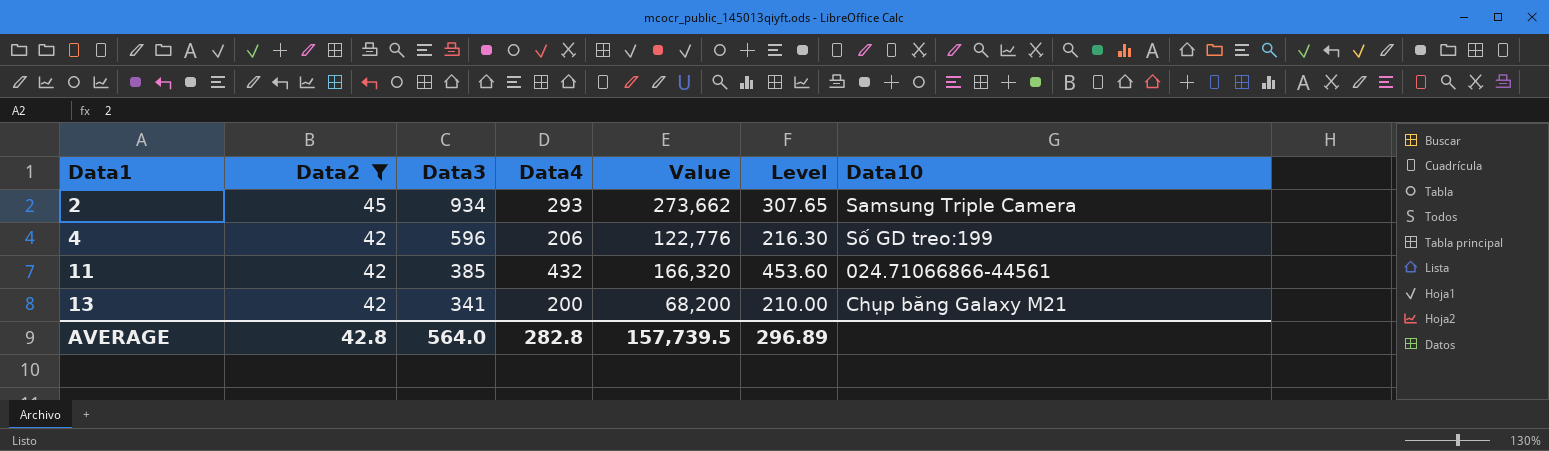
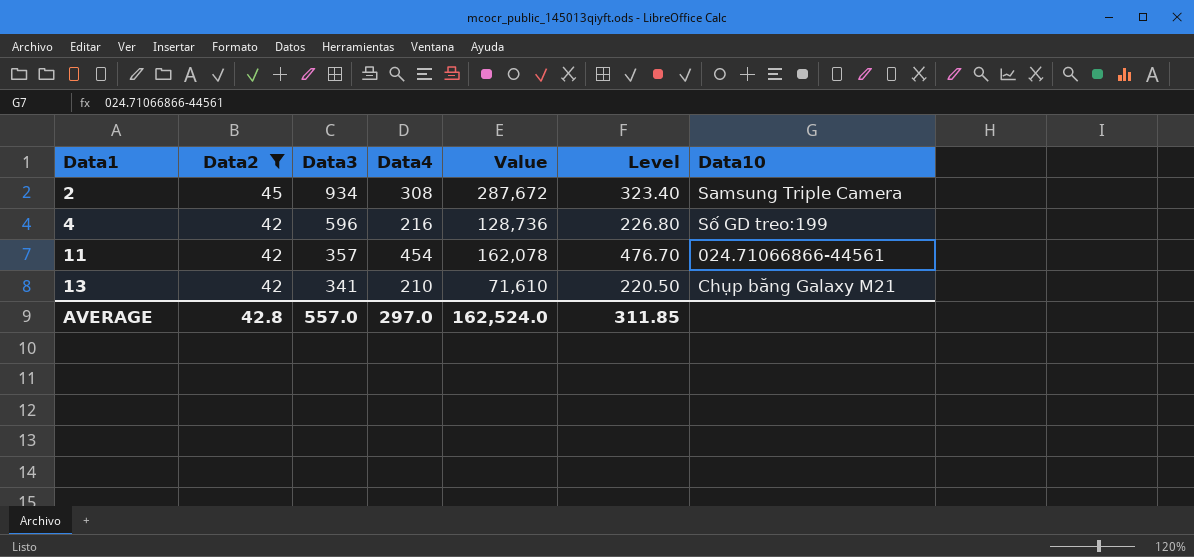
2 | Data4: 293 -> 308
2 | Value: 273,662 -> 287,672
2 | Level: 307.65 -> 323.40
4 | Data4: 206 -> 216
4 | Value: 122,776 -> 128,736
4 | Level: 216.30 -> 226.80
11 | Data3: 385 -> 357
11 | Data4: 432 -> 454
11 | Value: 166,320 -> 162,078
11 | Level: 453.60 -> 476.70
13 | Data4: 200 -> 210
13 | Value: 68,200 -> 71,610
13 | Level: 210.00 -> 220.50
AVERAGE | Data3: 564.0 -> 557.0
AVERAGE | Data4: 282.8 -> 297.0
AVERAGE | Value: 157,739.5 -> 162,524.0
AVERAGE | Level: 296.89 -> 311.85

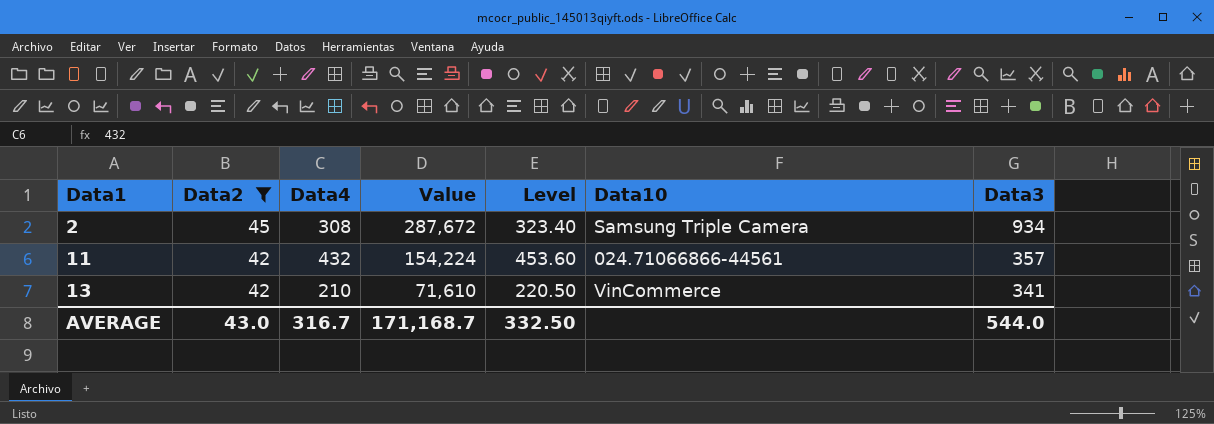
column Data3 | position: 3 -> 7
row 4: 42 | 596 | 216 | 128,736 | 226.80 | Số GD treo:199 -> none
11 | Data4: 454 -> 432
11 | Value: 162,078 -> 154,224
11 | Level: 476.70 -> 453.60
13 | Data10: Chụp băng Galaxy M21 -> VinCommerce
AVERAGE | Data2: 42.8 -> 43.0
AVERAGE | Data4: 297.0 -> 316.7
AVERAGE | Value: 162,524.0 -> 171,168.7
AVERAGE | Level: 311.85 -> 332.50
AVERAGE | Data3: 557.0 -> 544.0

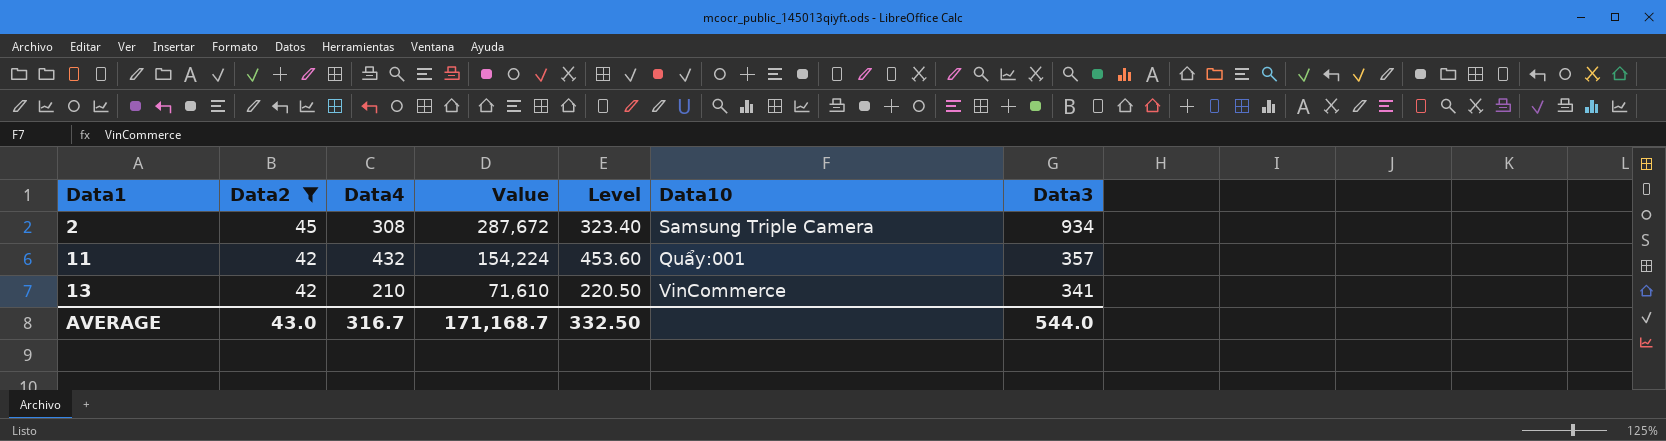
11 | Data10: 024.71066866-44561 -> Quẩy:001

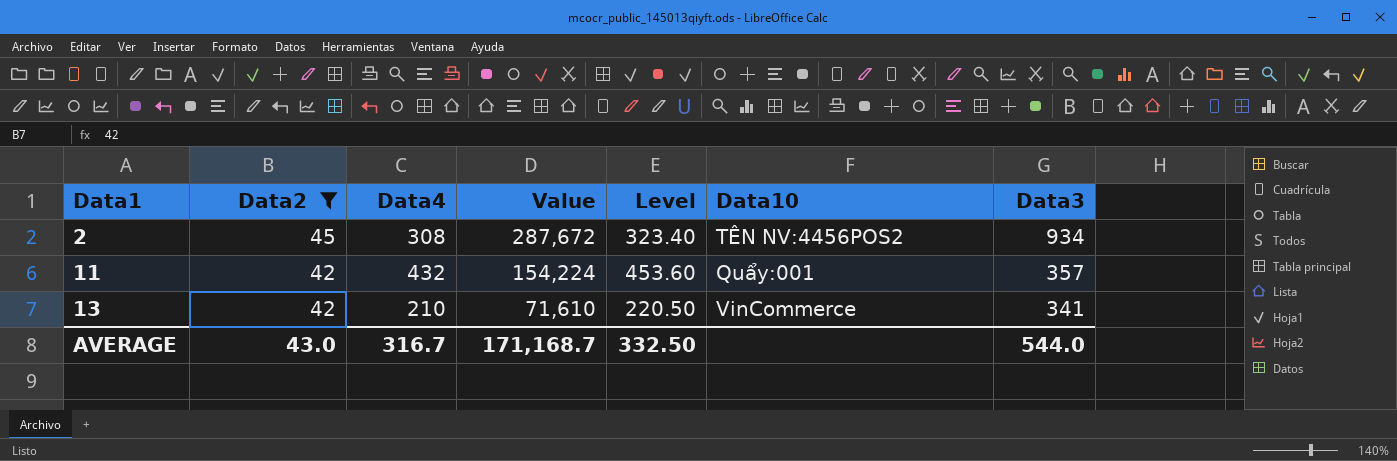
2 | Data10: Samsung Triple Camera -> TÊN NV:4456POS2

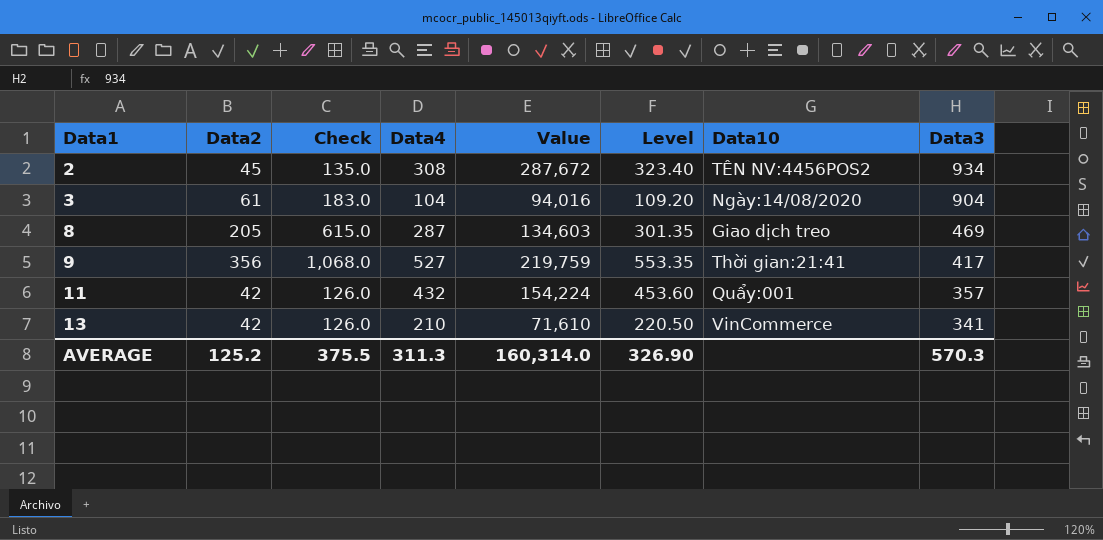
filter: Data2 <= 45 -> none
column Check | formula: none -> [Data2] * 3
AVERAGE | Data2: 43.0 -> 125.2
AVERAGE | Data4: 316.7 -> 311.3
AVERAGE | Value: 171,168.7 -> 160,314.0
AVERAGE | Level: 332.50 -> 326.90
AVERAGE | Data3: 544.0 -> 570.3

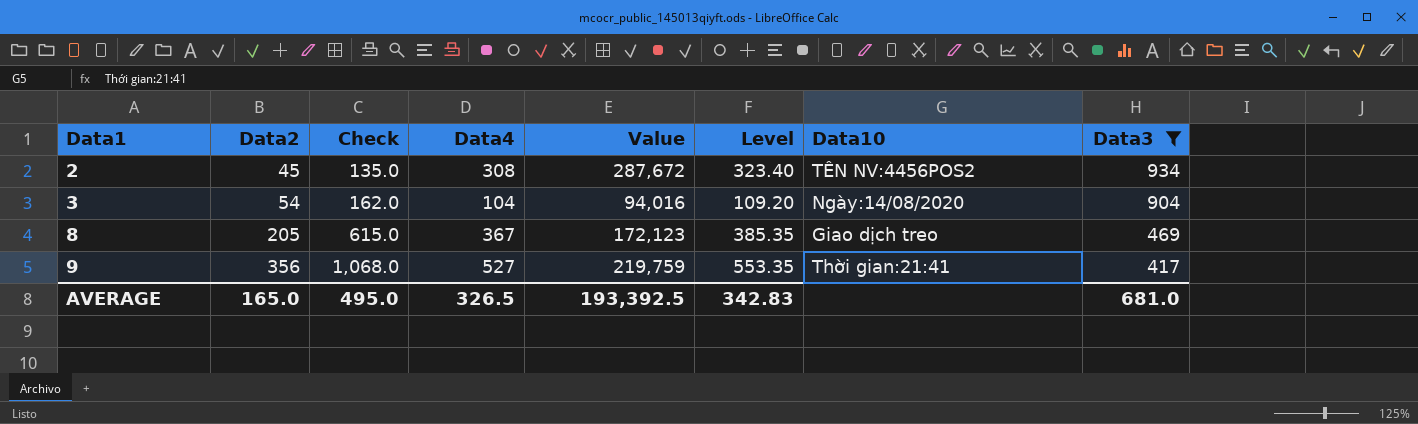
filter: none -> Data3 >= 417
3 | Data2: 61 -> 54
3 | Check: 183.0 -> 162.0
8 | Data4: 287 -> 367
8 | Value: 134,603 -> 172,123
8 | Level: 301.35 -> 385.35
AVERAGE | Data2: 125.2 -> 165.0
AVERAGE | Check: 375.5 -> 495.0
AVERAGE | Data4: 311.3 -> 326.5
AVERAGE | Value: 160,314.0 -> 193,392.5
AVERAGE | Level: 326.90 -> 342.83
AVERAGE | Data3: 570.3 -> 681.0

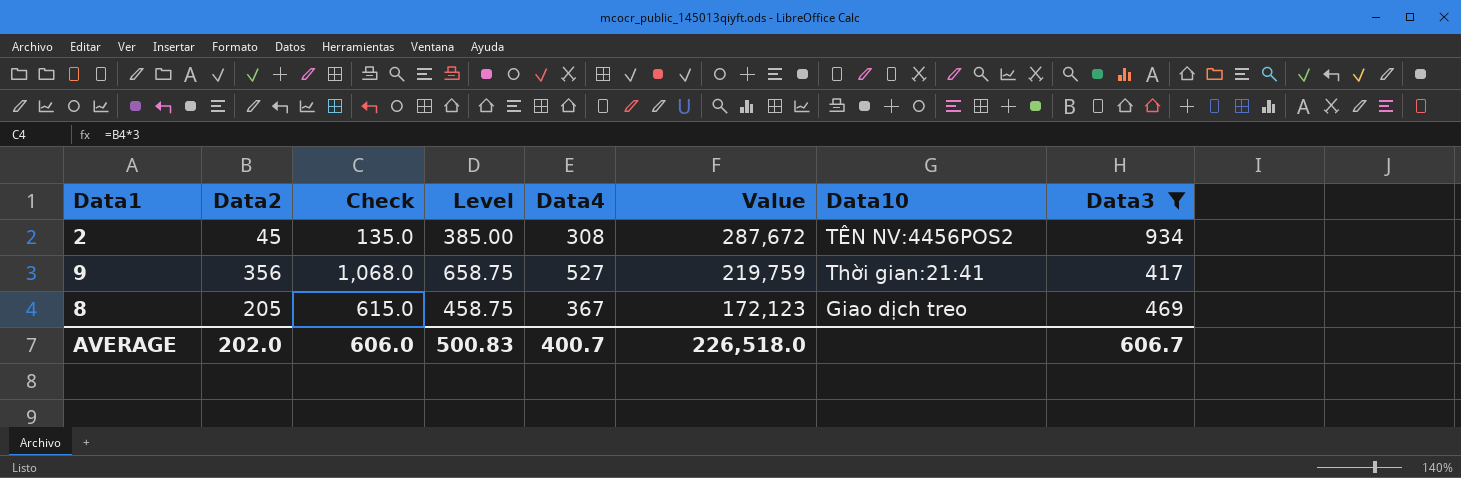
row order: Data1 ascending -> Value descending
column Level | formula: [Data4] * 1.05 -> [Data4] * 1.25
column Level | position: 6 -> 4
row 3: 54 | 162.0 | 104 | 94,016 | 109.20 | Ngày:14/08/2020 | 904 -> none
AVERAGE | Data2: 165.0 -> 202.0
AVERAGE | Check: 495.0 -> 606.0
AVERAGE | Level: 342.83 -> 500.83
AVERAGE | Data4: 326.5 -> 400.7
AVERAGE | Value: 193,392.5 -> 226,518.0
AVERAGE | Data3: 681.0 -> 606.7

